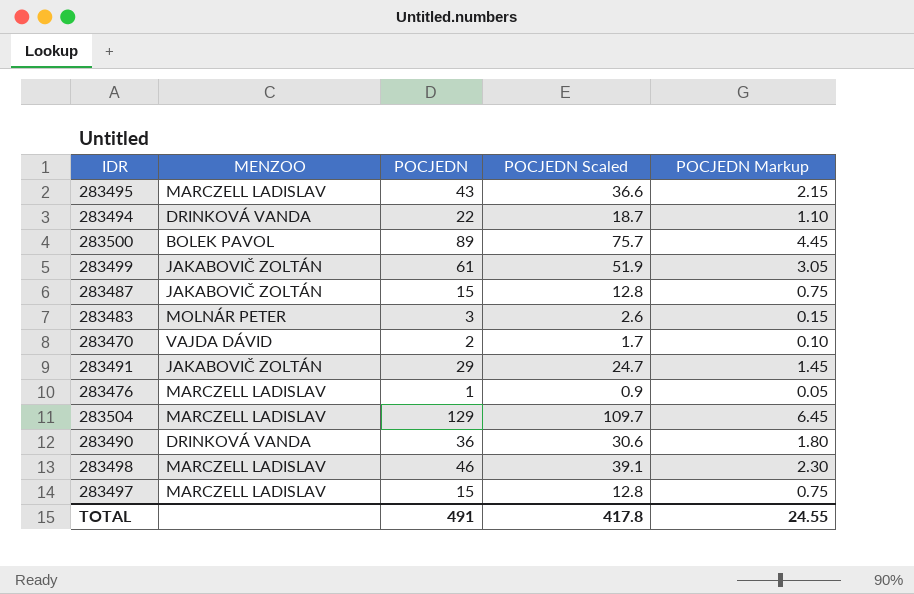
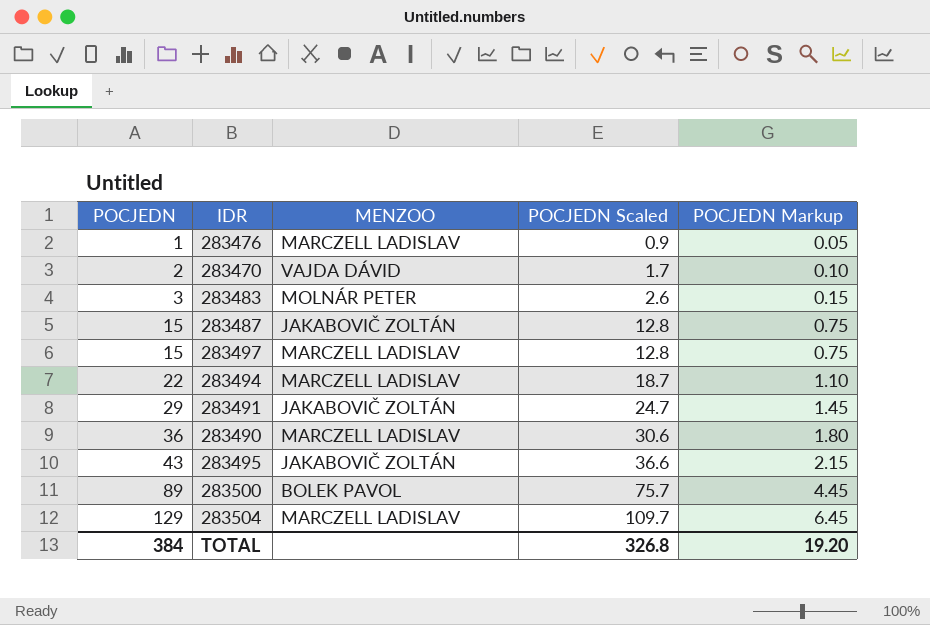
row order: none -> POCJEDN ascending
column POCJEDN | position: 3 -> 1
row 283499: JAKABOVIČ ZOLTÁN | 61 | 51.9 | 3.05 -> none
row 283498: MARCZELL LADISLAV | 46 | 39.1 | 2.30 -> none
283494 | MENZOO: DRINKOVÁ VANDA -> MARCZELL LADISLAV
283490 | MENZOO: DRINKOVÁ VANDA -> MARCZELL LADISLAV
283495 | MENZOO: MARCZELL LADISLAV -> JAKABOVIČ ZOLTÁN
TOTAL | POCJEDN: 491 -> 384
TOTAL | POCJEDN Scaled: 417.8 -> 326.8
TOTAL | POCJEDN Markup: 24.55 -> 19.20

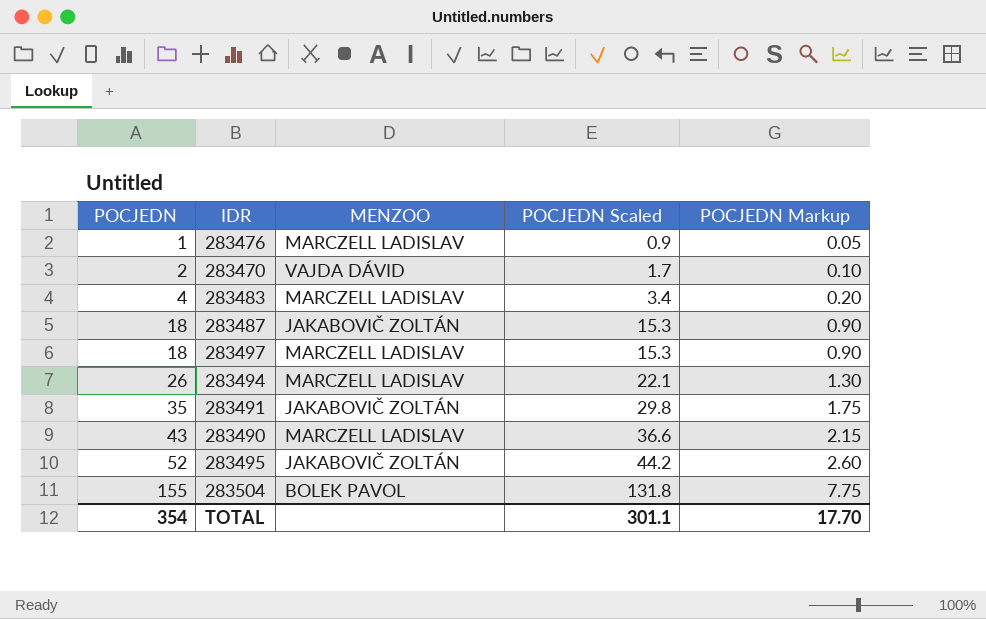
row 283500: 89 | BOLEK PAVOL | 75.7 | 4.45 -> none
283483 | POCJEDN: 3 -> 4
283483 | MENZOO: MOLNÁR PETER -> MARCZELL LADISLAV
283483 | POCJEDN Scaled: 2.6 -> 3.4
283483 | POCJEDN Markup: 0.15 -> 0.20
283487 | POCJEDN: 15 -> 18
283487 | POCJEDN Scaled: 12.8 -> 15.3
283487 | POCJEDN Markup: 0.75 -> 0.90
283497 | POCJEDN: 15 -> 18
283497 | POCJEDN Scaled: 12.8 -> 15.3
283497 | POCJEDN Markup: 0.75 -> 0.90
283494 | POCJEDN: 22 -> 26
283494 | POCJEDN Scaled: 18.7 -> 22.1
283494 | POCJEDN Markup: 1.10 -> 1.30
283491 | POCJEDN: 29 -> 35
283491 | POCJEDN Scaled: 24.7 -> 29.8
283491 | POCJEDN Markup: 1.45 -> 1.75
283490 | POCJEDN: 36 -> 43
283490 | POCJEDN Scaled: 30.6 -> 36.6
283490 | POCJEDN Markup: 1.80 -> 2.15
283495 | POCJEDN: 43 -> 52
283495 | POCJEDN Scaled: 36.6 -> 44.2
283495 | POCJEDN Markup: 2.15 -> 2.60
283504 | POCJEDN: 129 -> 155
283504 | MENZOO: MARCZELL LADISLAV -> BOLEK PAVOL
283504 | POCJEDN Scaled: 109.7 -> 131.8
283504 | POCJEDN Markup: 6.45 -> 7.75
TOTAL | POCJEDN: 384 -> 354
TOTAL | POCJEDN Scaled: 326.8 -> 301.1
TOTAL | POCJEDN Markup: 19.20 -> 17.70

